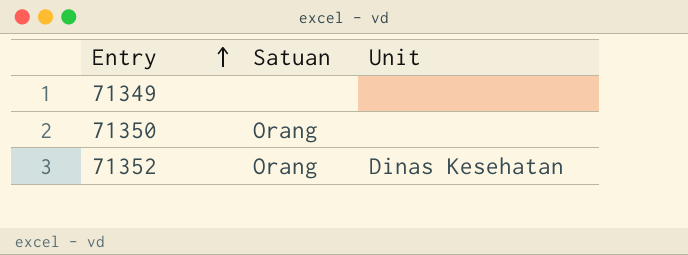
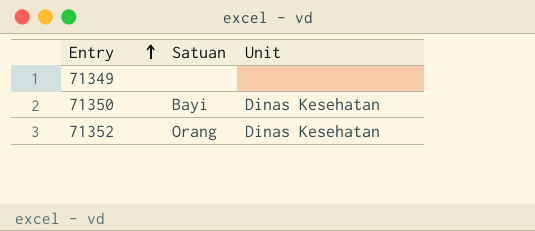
71350 | Satuan: Orang -> Bayi
71350 | Unit: none -> Dinas Kesehatan

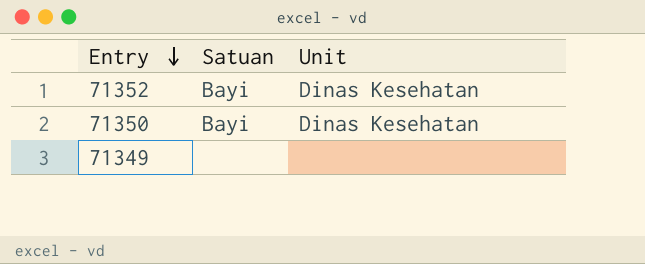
row order: Entry ascending -> Entry descending
71352 | Satuan: Orang -> Bayi

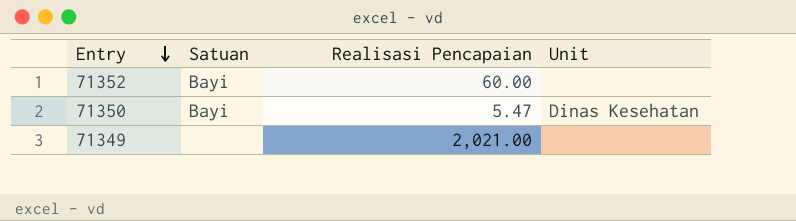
column Realisasi Pencapaian | position: none -> 3
71352 | Unit: Dinas Kesehatan -> none

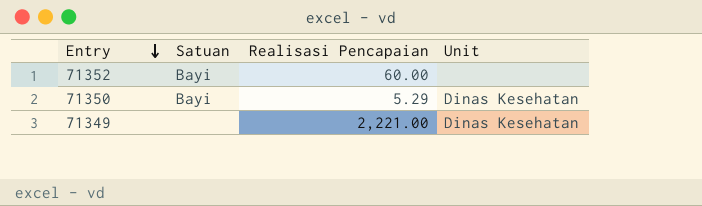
71350 | Realisasi Pencapaian: 5.47 -> 5.29
71349 | Realisasi Pencapaian: 2,021.00 -> 2,221.00
71349 | Unit: none -> Dinas Kesehatan

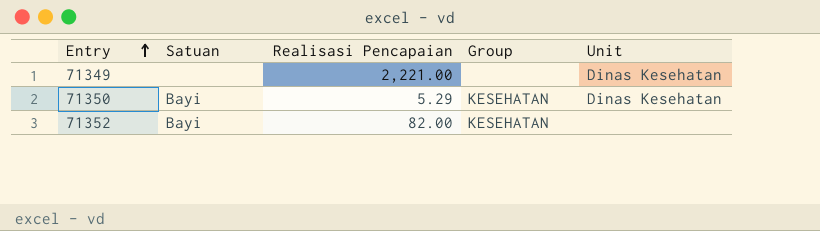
row order: Entry descending -> Entry ascending
column Group | position: none -> 4
71352 | Realisasi Pencapaian: 60.00 -> 82.00

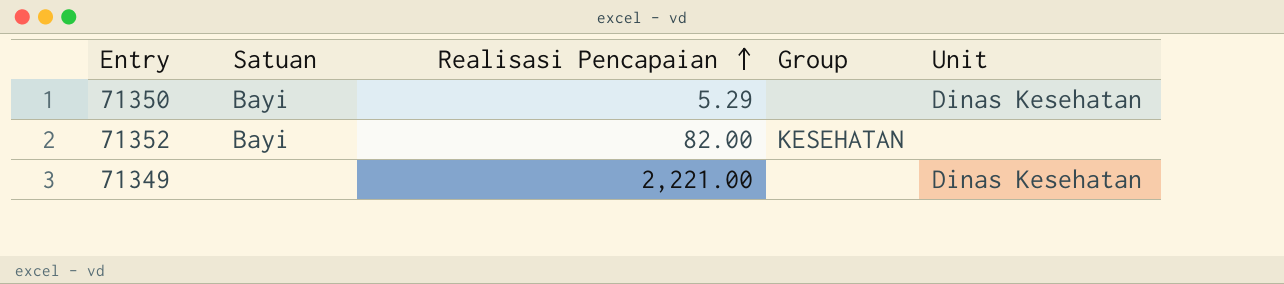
row order: Entry ascending -> Realisasi Pencapaian ascending
71350 | Group: KESEHATAN -> none

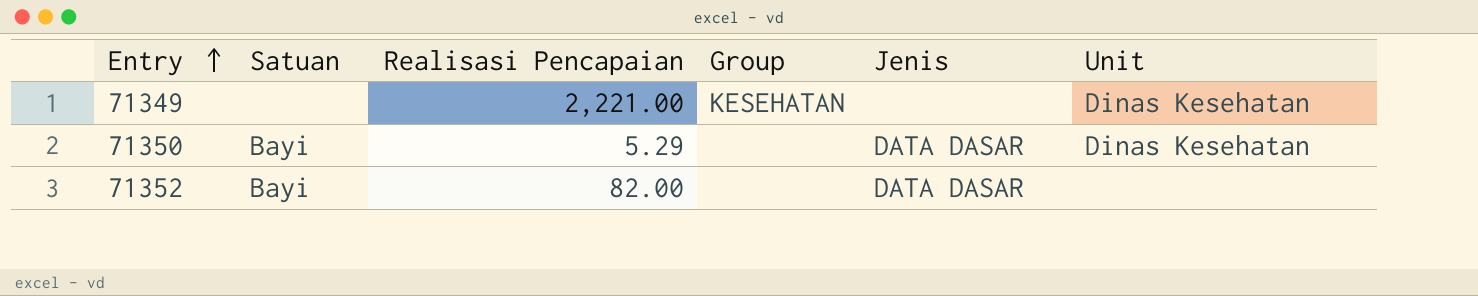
row order: Realisasi Pencapaian ascending -> Entry ascending
column Jenis | position: none -> 5
71349 | Group: none -> KESEHATAN
71352 | Group: KESEHATAN -> none

